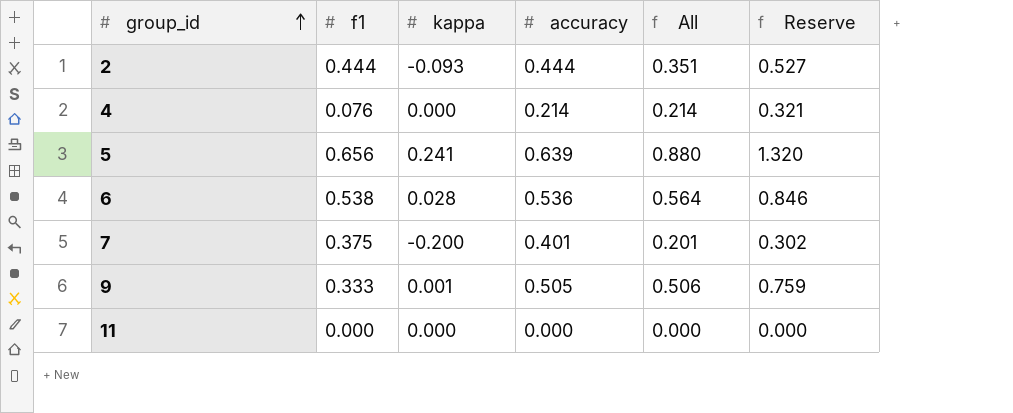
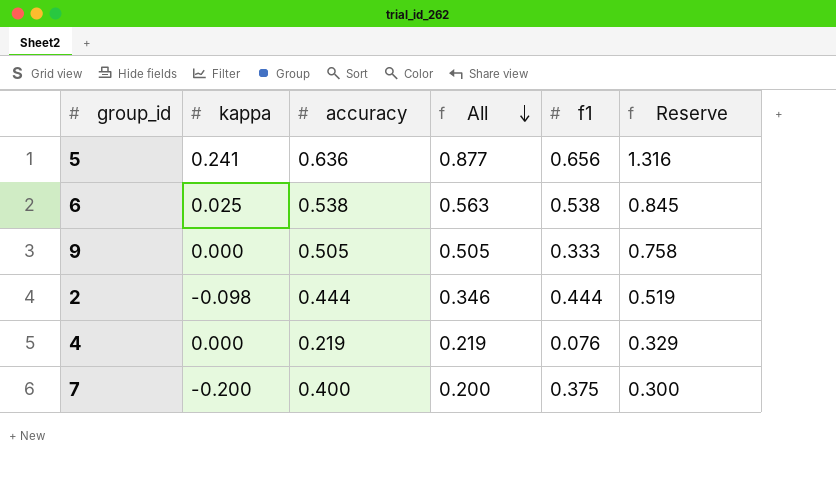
row order: group_id ascending -> All descending
column f1 | position: 2 -> 5
row 11: 0.000 | 0.000 | 0.000 | 0.000 | 0.000 -> none
5 | accuracy: 0.639 -> 0.636
5 | All: 0.880 -> 0.877
5 | Reserve: 1.320 -> 1.316
6 | kappa: 0.028 -> 0.025
6 | accuracy: 0.536 -> 0.538
6 | All: 0.564 -> 0.563
6 | Reserve: 0.846 -> 0.845
9 | kappa: 0.001 -> 0.000
9 | All: 0.506 -> 0.505
9 | Reserve: 0.759 -> 0.758
2 | kappa: -0.093 -> -0.098
2 | All: 0.351 -> 0.346
2 | Reserve: 0.527 -> 0.519
4 | accuracy: 0.214 -> 0.219
4 | All: 0.214 -> 0.219
4 | Reserve: 0.321 -> 0.329
7 | accuracy: 0.401 -> 0.400
7 | All: 0.201 -> 0.200
7 | Reserve: 0.302 -> 0.300

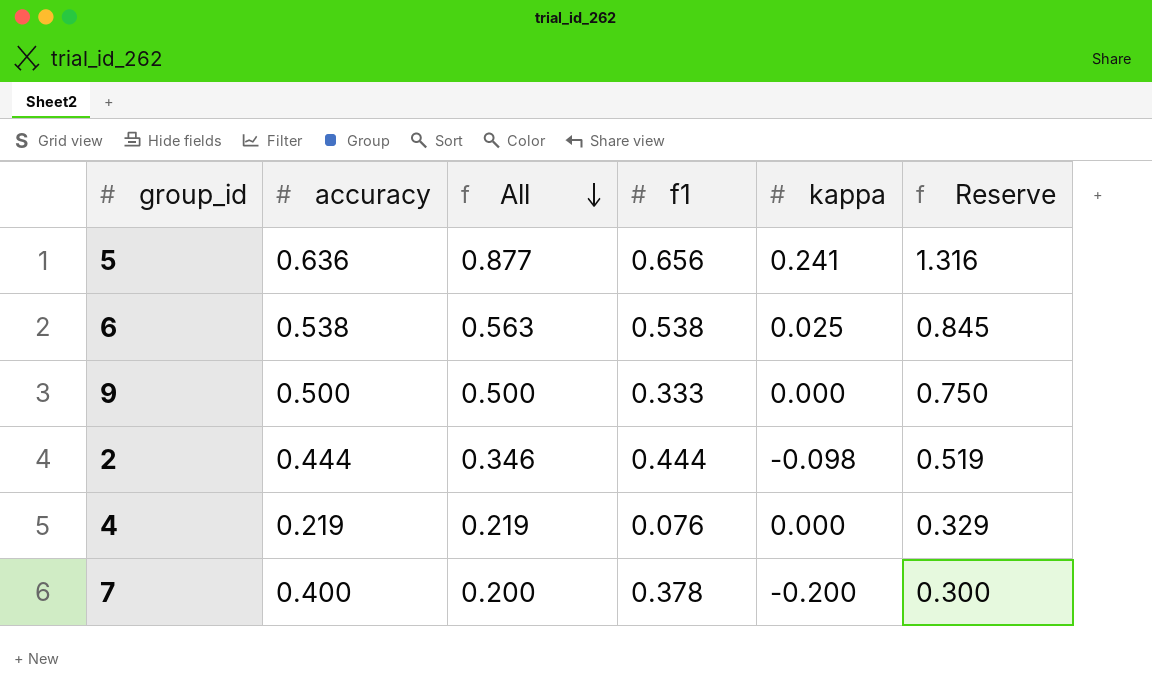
column kappa | position: 2 -> 5
9 | accuracy: 0.505 -> 0.500
9 | All: 0.505 -> 0.500
9 | Reserve: 0.758 -> 0.750
7 | f1: 0.375 -> 0.378

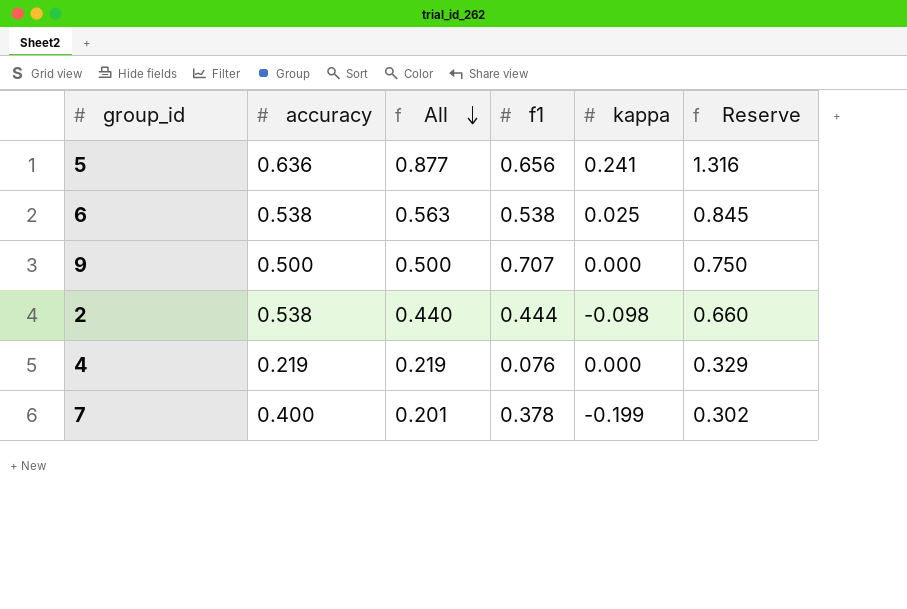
9 | f1: 0.333 -> 0.707
2 | accuracy: 0.444 -> 0.538
2 | All: 0.346 -> 0.440
2 | Reserve: 0.519 -> 0.660
7 | All: 0.200 -> 0.201
7 | kappa: -0.200 -> -0.199
7 | Reserve: 0.300 -> 0.302

